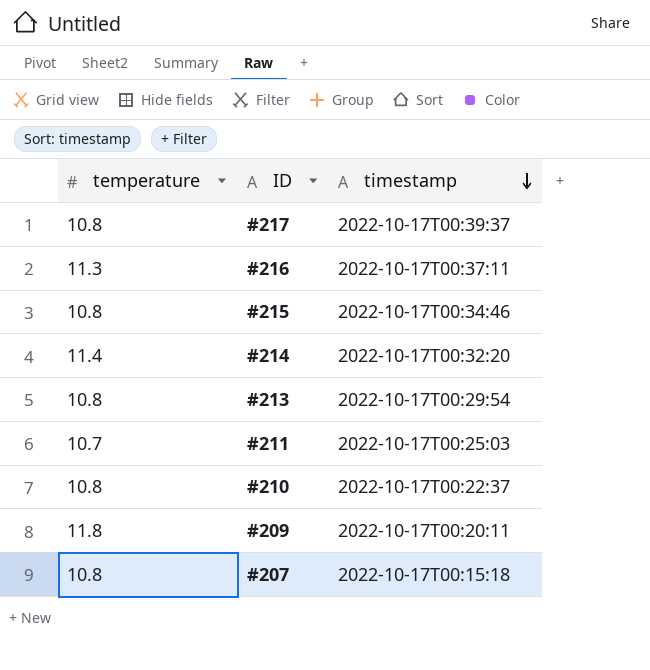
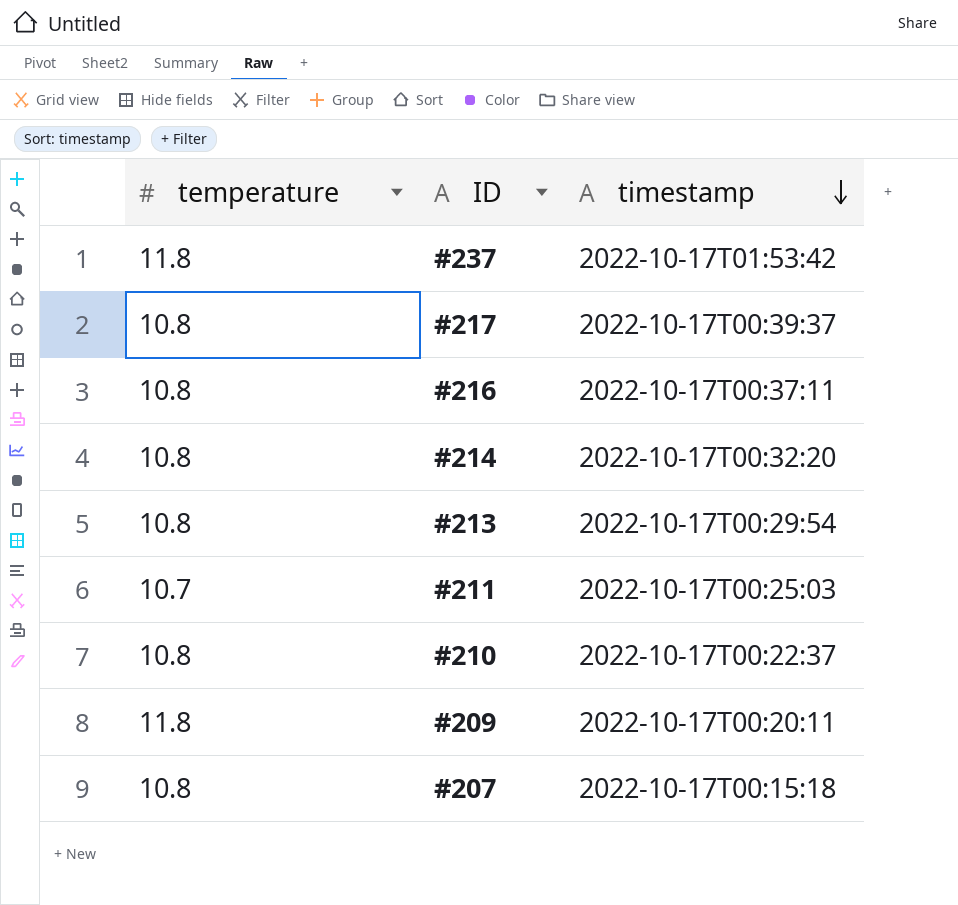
row #215: 10.8 | 2022-10-17T00:34:46 -> none
row #237: none -> 11.8 | 2022-10-17T01:53:42
#216 | temperature: 11.3 -> 10.8
#214 | temperature: 11.4 -> 10.8

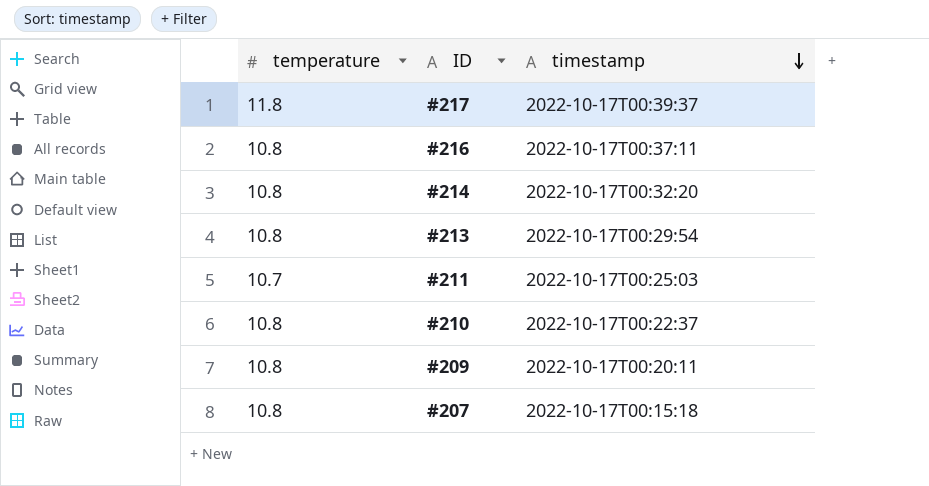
row #237: 11.8 | 2022-10-17T01:53:42 -> none
#217 | temperature: 10.8 -> 11.8
#209 | temperature: 11.8 -> 10.8

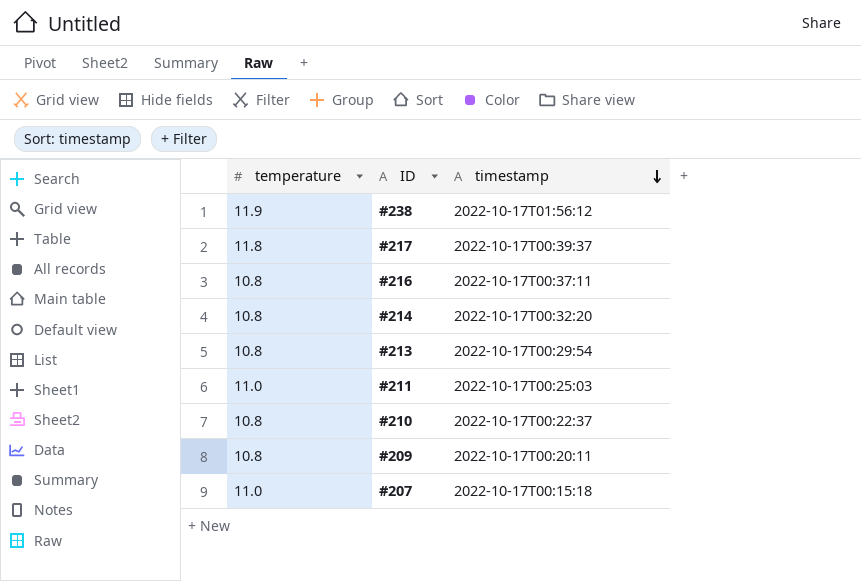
row #238: none -> 11.9 | 2022-10-17T01:56:12
#211 | temperature: 10.7 -> 11.0
#207 | temperature: 10.8 -> 11.0

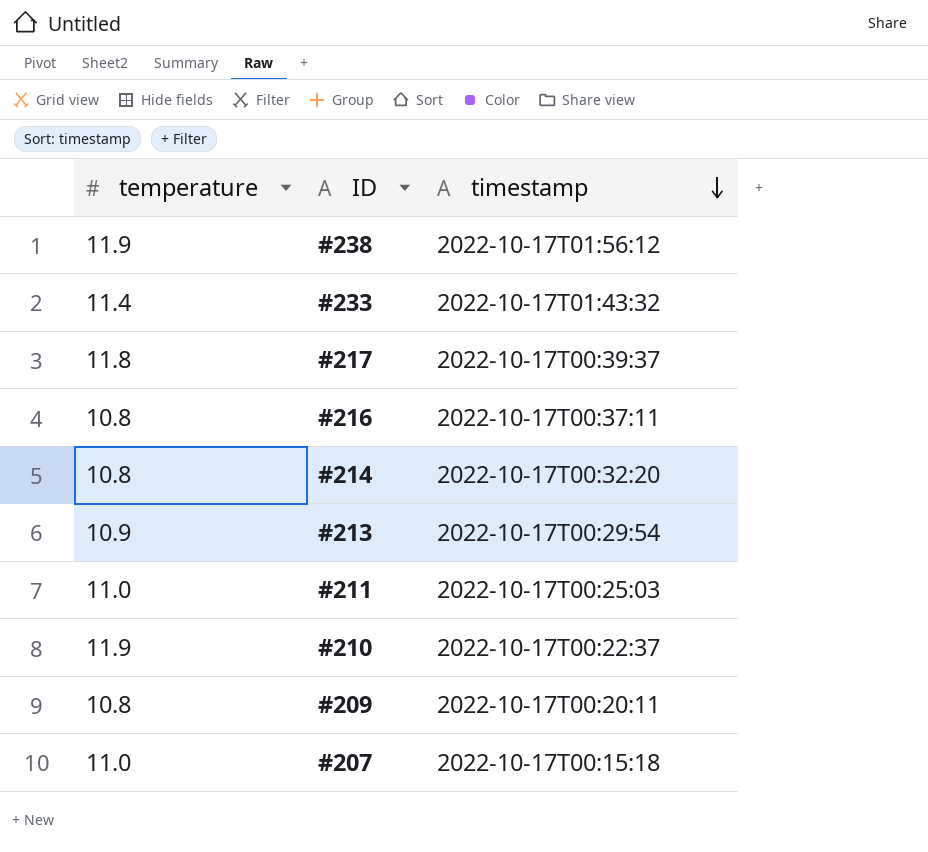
row #233: none -> 11.4 | 2022-10-17T01:43:32
#213 | temperature: 10.8 -> 10.9
#210 | temperature: 10.8 -> 11.9

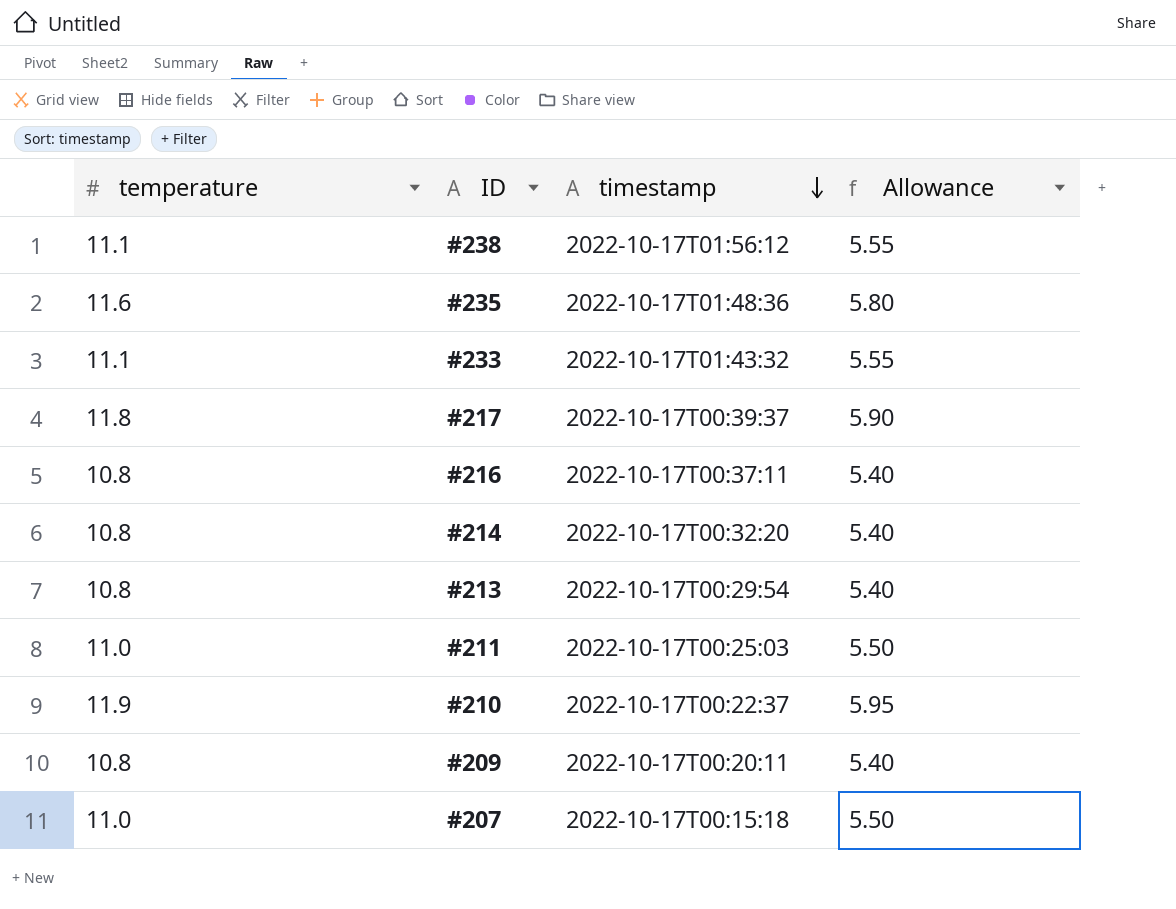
column Allowance | formula: none -> [temperature] * 0.5
#238 | temperature: 11.9 -> 11.1
row #235: none -> 11.6 | 2022-10-17T01:48:36 | 5.80
#233 | temperature: 11.4 -> 11.1
#213 | temperature: 10.9 -> 10.8

